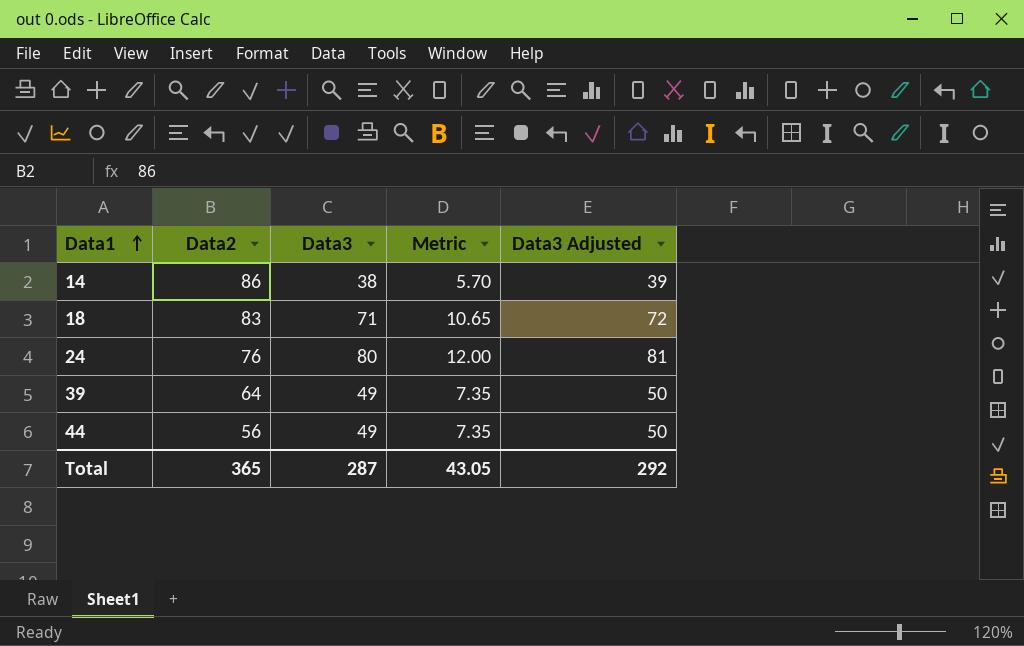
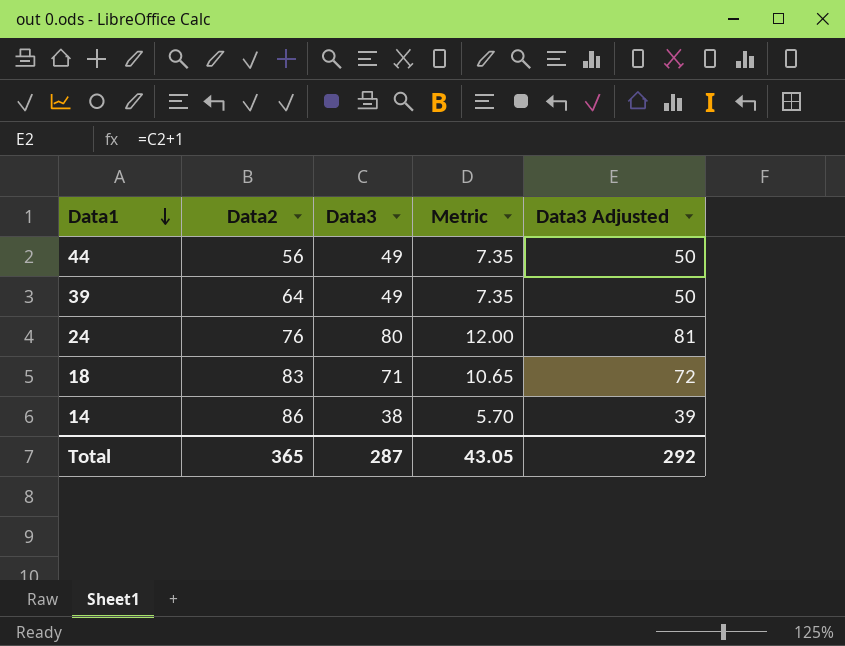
row order: Data1 ascending -> Data1 descending

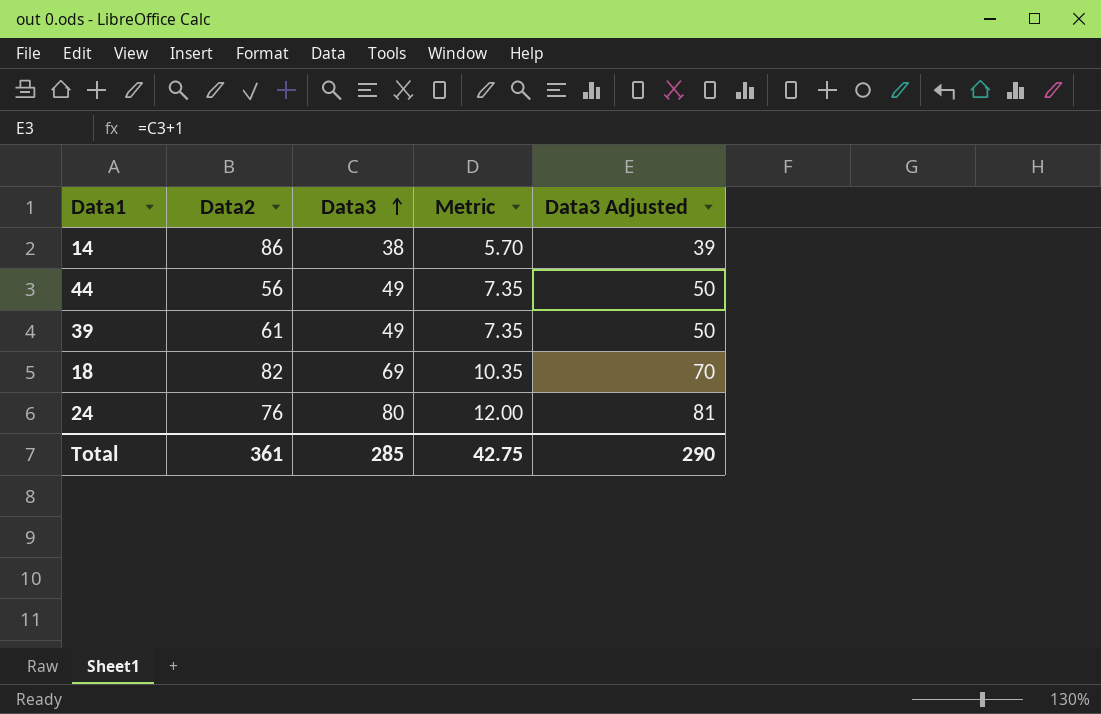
row order: Data1 descending -> Data3 ascending
39 | Data2: 64 -> 61
18 | Data2: 83 -> 82
18 | Data3: 71 -> 69
18 | Metric: 10.65 -> 10.35
18 | Data3 Adjusted: 72 -> 70
Total | Data2: 365 -> 361
Total | Data3: 287 -> 285
Total | Metric: 43.05 -> 42.75
Total | Data3 Adjusted: 292 -> 290

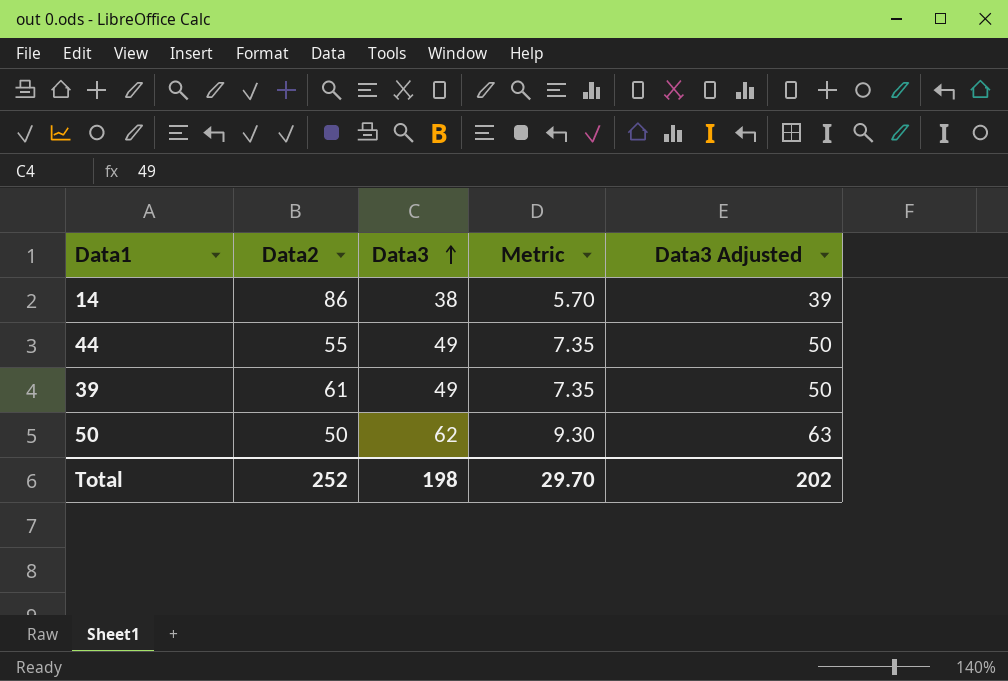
row 18: 82 | 69 | 10.35 | 70 -> none
row 24: 76 | 80 | 12.00 | 81 -> none
44 | Data2: 56 -> 55
row 50: none -> 50 | 62 | 9.30 | 63
Total | Data2: 361 -> 252
Total | Data3: 285 -> 198
Total | Metric: 42.75 -> 29.70
Total | Data3 Adjusted: 290 -> 202

